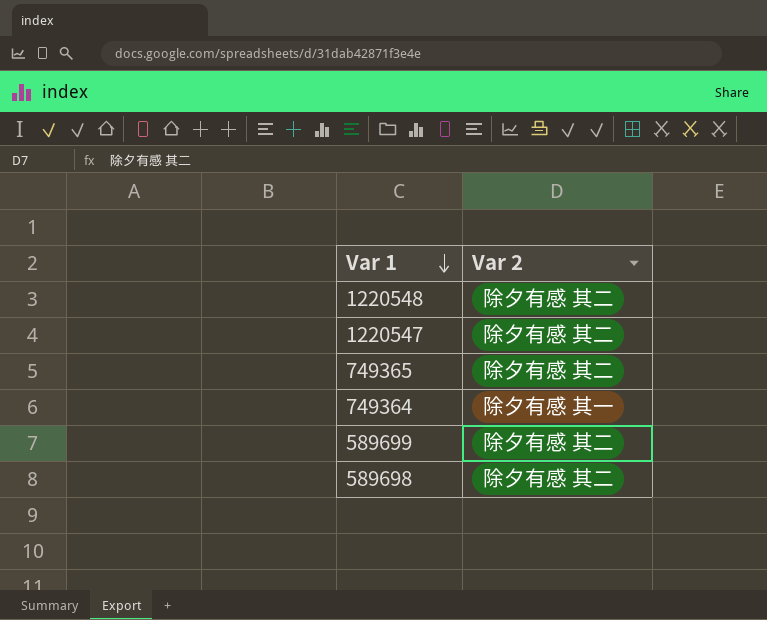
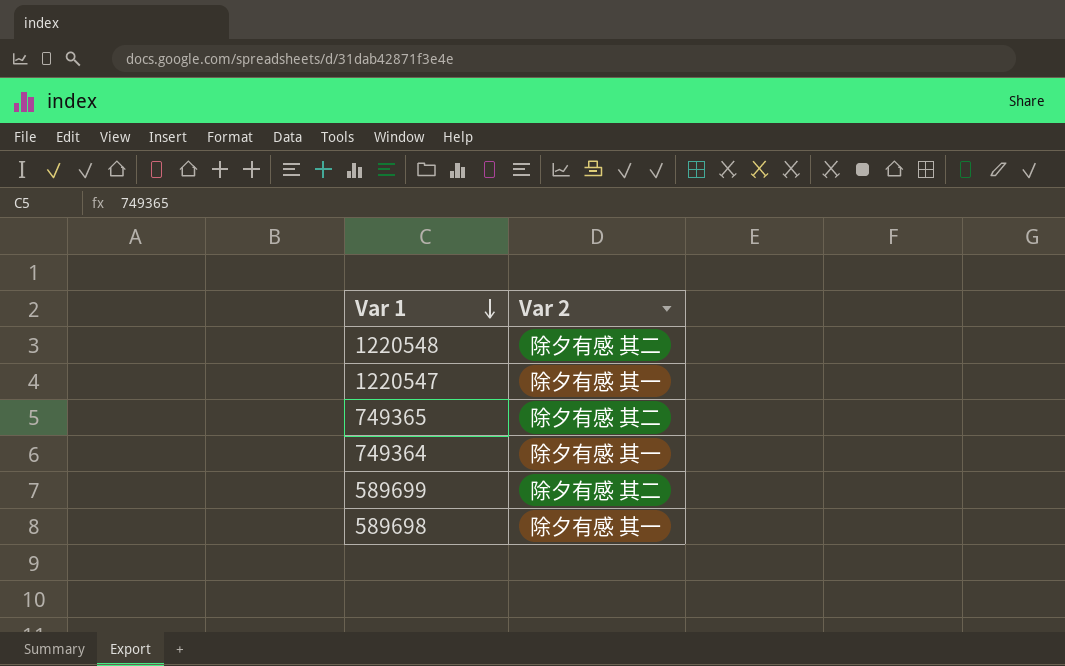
1220547 | Var 2: 除夕有感 其二 -> 除夕有感 其一
589698 | Var 2: 除夕有感 其二 -> 除夕有感 其一

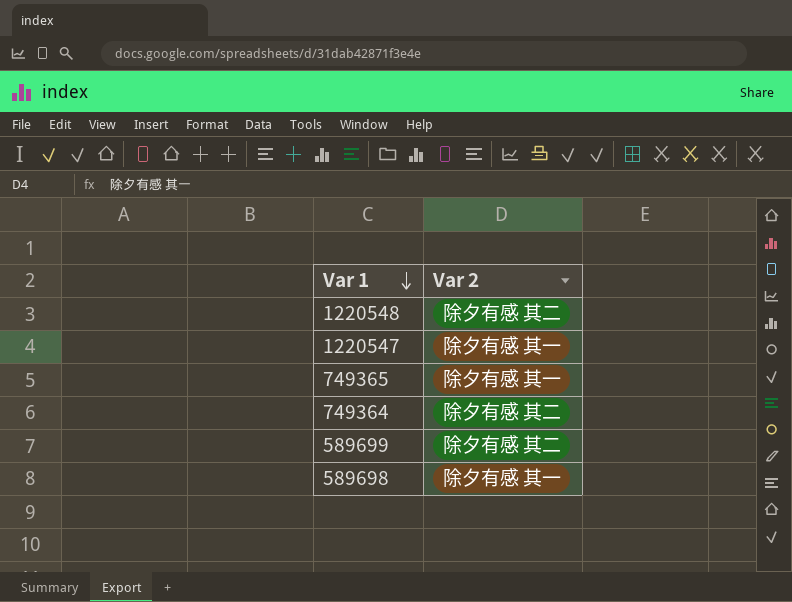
749365 | Var 2: 除夕有感 其二 -> 除夕有感 其一
749364 | Var 2: 除夕有感 其一 -> 除夕有感 其二

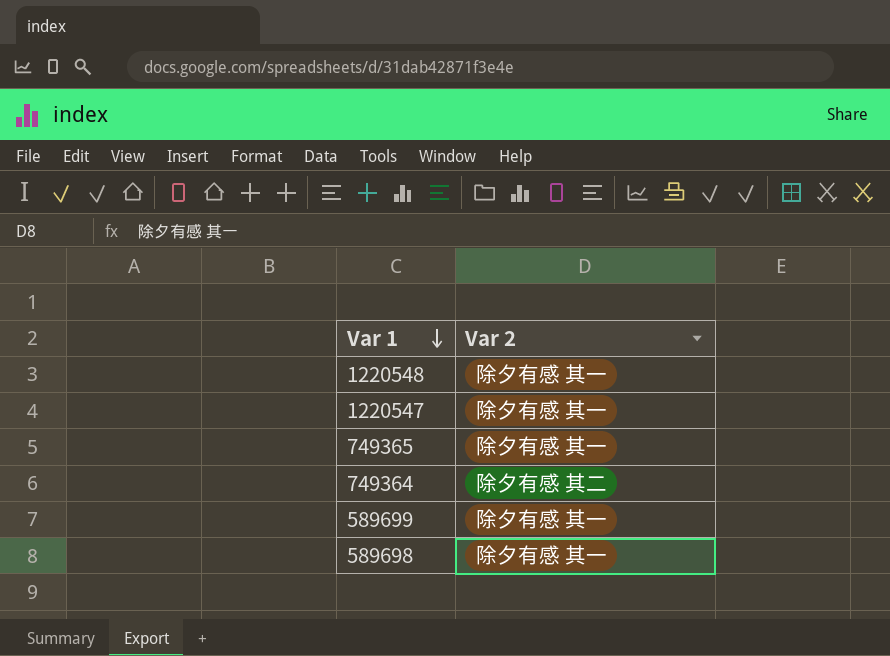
1220548 | Var 2: 除夕有感 其二 -> 除夕有感 其一
589699 | Var 2: 除夕有感 其二 -> 除夕有感 其一

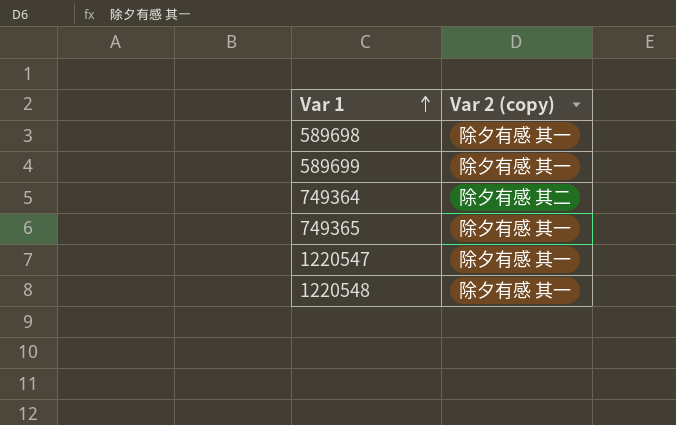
row order: Var 1 descending -> Var 1 ascending
column name: Var 2 -> Var 2 (copy)

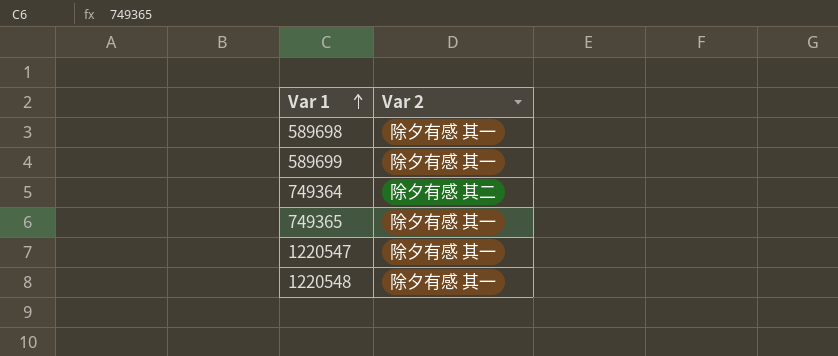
column name: Var 2 (copy) -> Var 2

